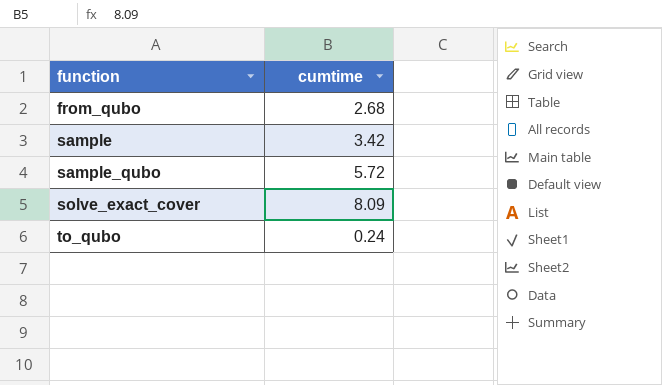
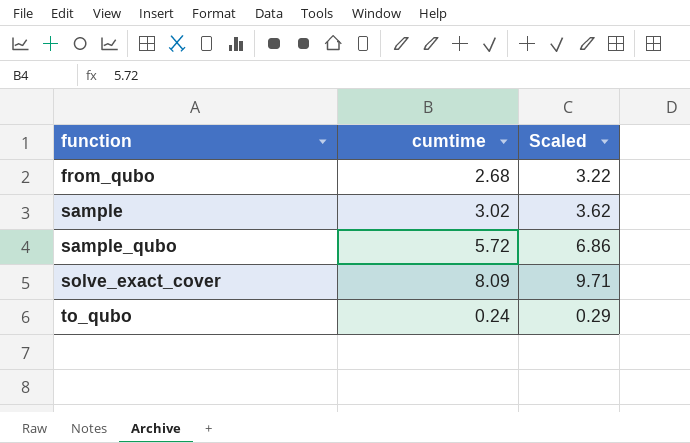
column Scaled | formula: none -> [cumtime] * 1.2
sample | cumtime: 3.42 -> 3.02

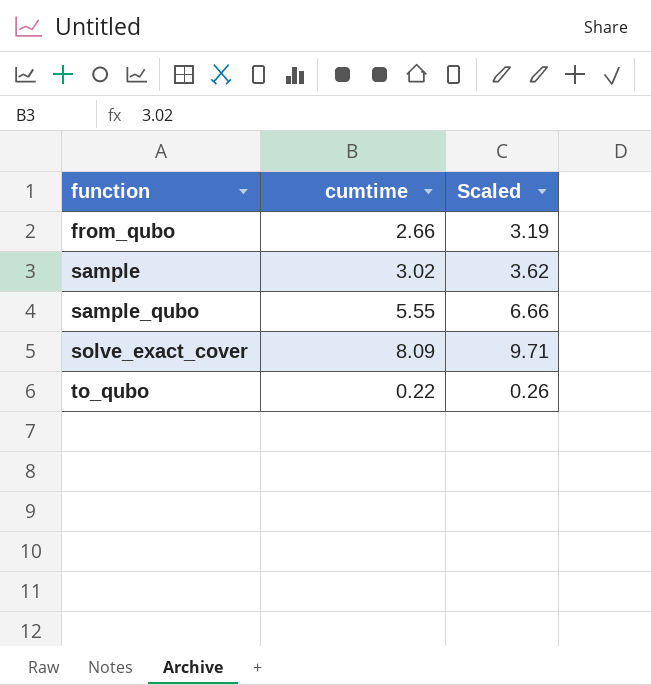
from_qubo | cumtime: 2.68 -> 2.66
from_qubo | Scaled: 3.22 -> 3.19
sample_qubo | cumtime: 5.72 -> 5.55
sample_qubo | Scaled: 6.86 -> 6.66
to_qubo | cumtime: 0.24 -> 0.22
to_qubo | Scaled: 0.29 -> 0.26

